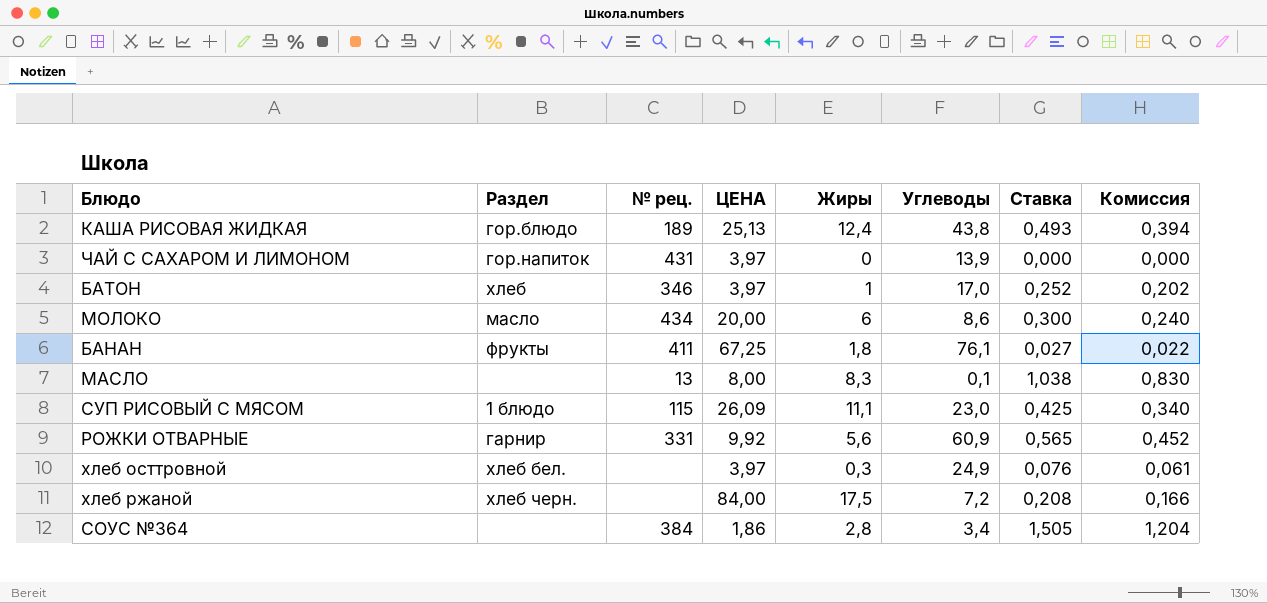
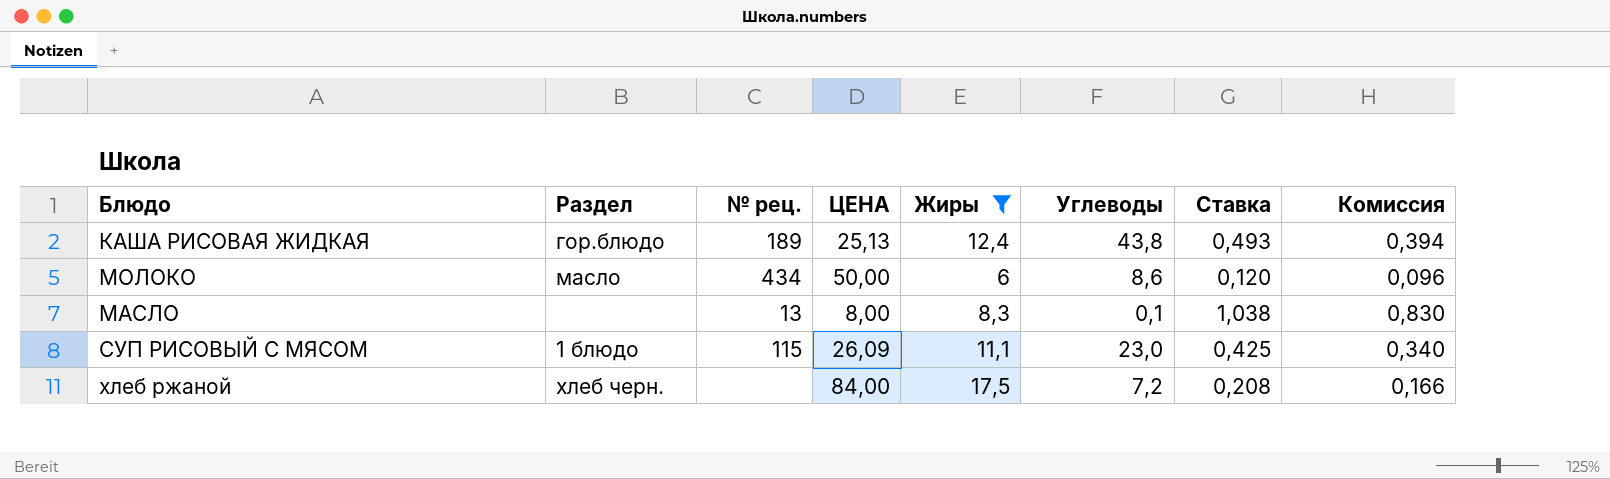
filter: none -> Жиры >= 6
МОЛОКО | ЦЕНА: 20,00 -> 50,00
МОЛОКО | Ставка: 0,300 -> 0,120
МОЛОКО | Комиссия: 0,240 -> 0,096

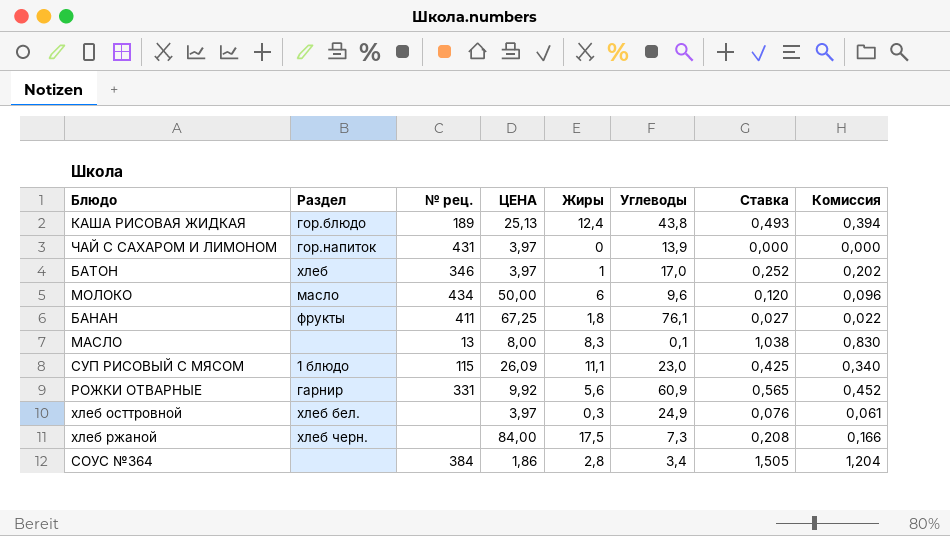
filter: Жиры >= 6 -> none
МОЛОКО | Углеводы: 8,6 -> 9,6
хлеб ржаной | Углеводы: 7,2 -> 7,3

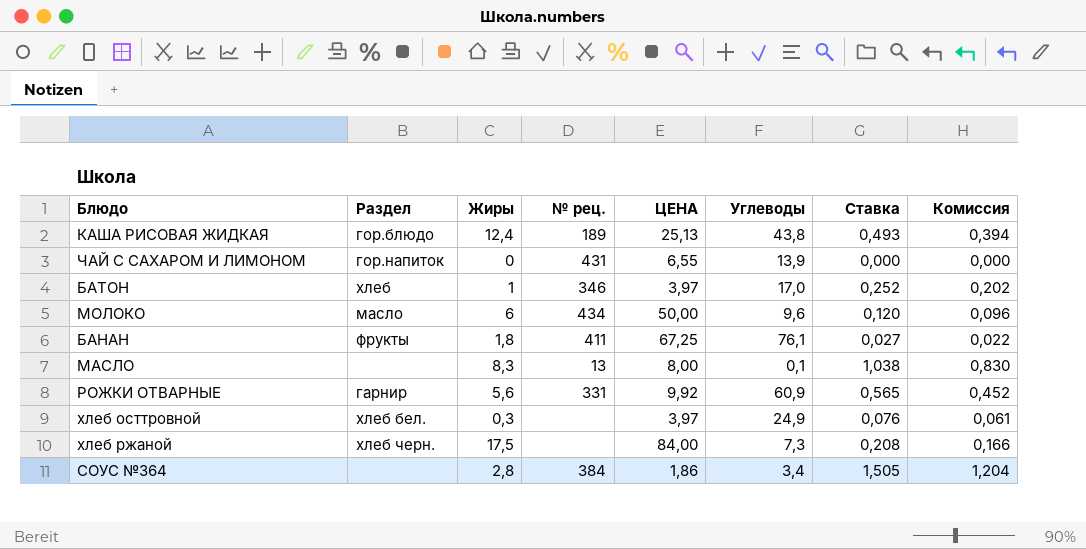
column Жиры | position: 5 -> 3
row СУП РИСОВЫЙ С МЯСОМ: 1 блюдо | 115 | 26,09 | 11,1 | 23,0 | 0,425 | 0,340 -> none
ЧАЙ С САХАРОМ И ЛИМОНОМ | ЦЕНА: 3,97 -> 6,55

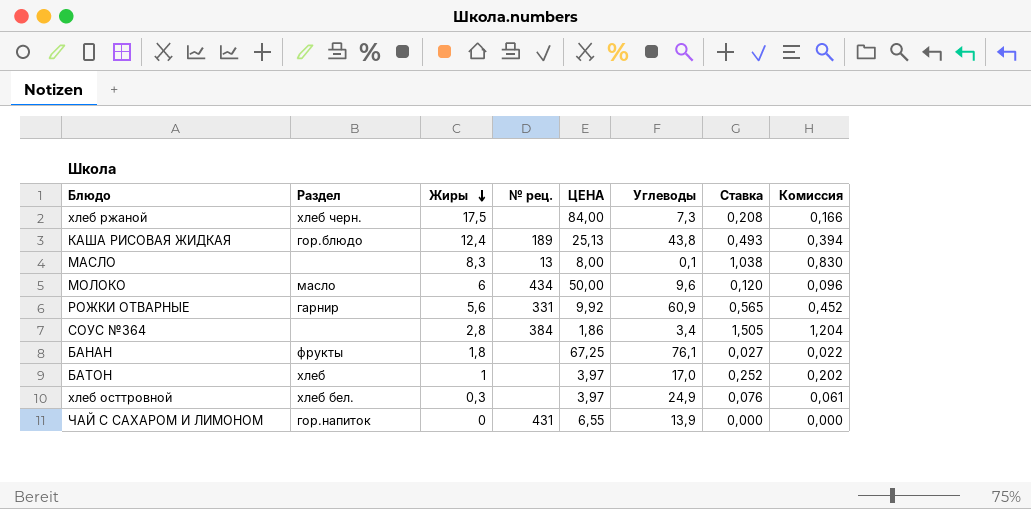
row order: none -> Жиры descending
БАНАН | № рец.: 411 -> none
БАТОН | № рец.: 346 -> none

